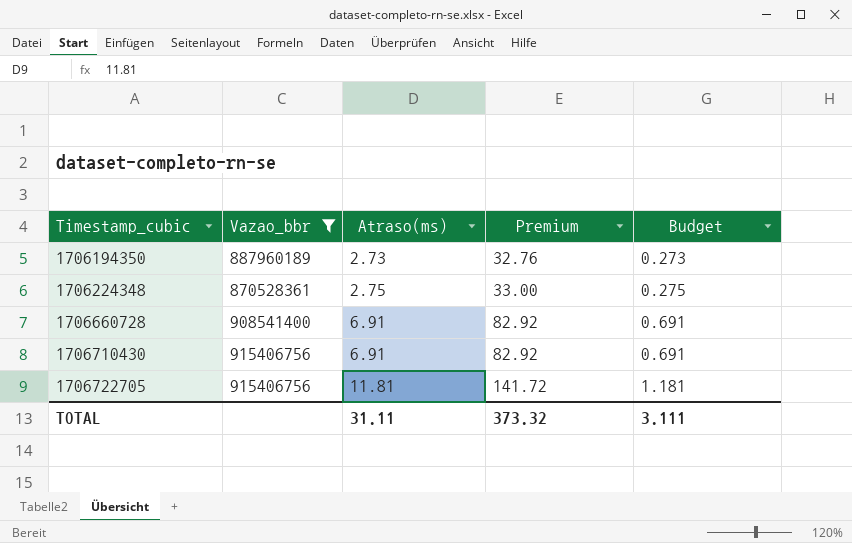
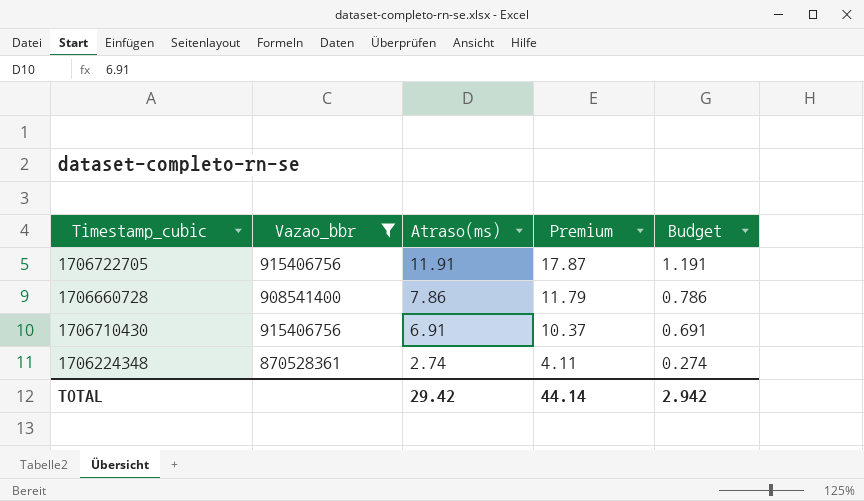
row order: Timestamp_cubic ascending -> Atraso(ms) descending
column Premium | formula: [Atraso(ms)] * 12 -> [Atraso(ms)] * 1.5
row 1706194350: 887960189 | 2.73 | 32.76 | 0.273 -> none
1706722705 | Atraso(ms): 11.81 -> 11.91
1706722705 | Budget: 1.181 -> 1.191
1706660728 | Atraso(ms): 6.91 -> 7.86
1706660728 | Budget: 0.691 -> 0.786
1706224348 | Atraso(ms): 2.75 -> 2.74
1706224348 | Budget: 0.275 -> 0.274
TOTAL | Atraso(ms): 31.11 -> 29.42
TOTAL | Premium: 373.32 -> 44.14
TOTAL | Budget: 3.111 -> 2.942

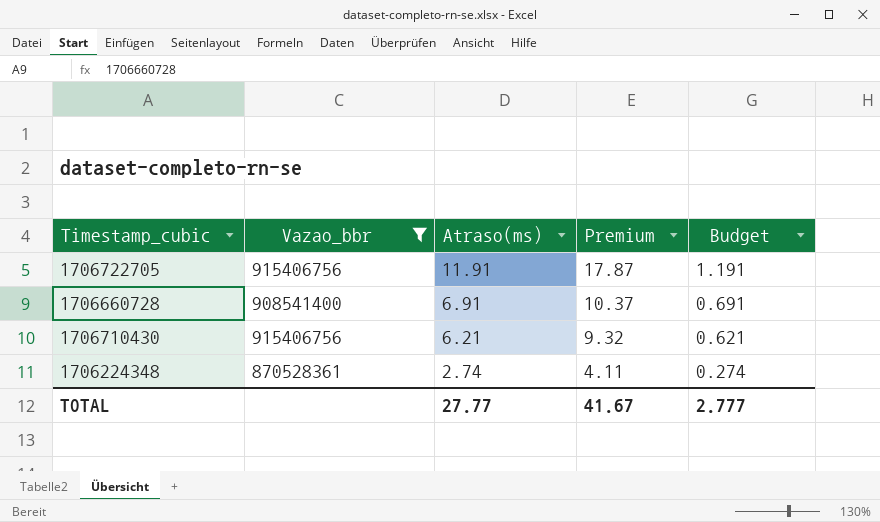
1706660728 | Atraso(ms): 7.86 -> 6.91
1706660728 | Premium: 11.79 -> 10.37
1706660728 | Budget: 0.786 -> 0.691
1706710430 | Atraso(ms): 6.91 -> 6.21
1706710430 | Premium: 10.37 -> 9.32
1706710430 | Budget: 0.691 -> 0.621
TOTAL | Atraso(ms): 29.42 -> 27.77
TOTAL | Premium: 44.14 -> 41.67
TOTAL | Budget: 2.942 -> 2.777

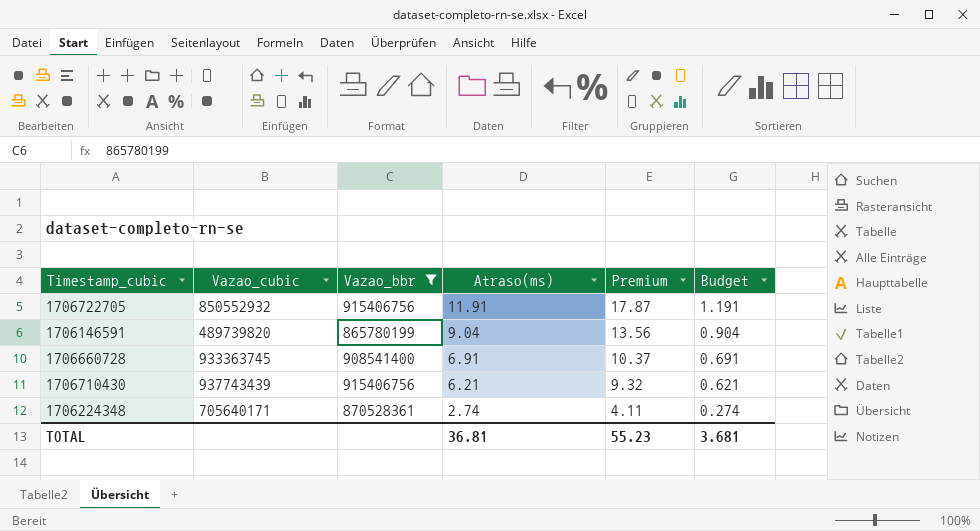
column Vazao_cubic | position: none -> 2
row 1706146591: none -> 489739820 | 865780199 | 9.04 | 13.56 | 0.904
TOTAL | Atraso(ms): 27.77 -> 36.81
TOTAL | Premium: 41.67 -> 55.23
TOTAL | Budget: 2.777 -> 3.681

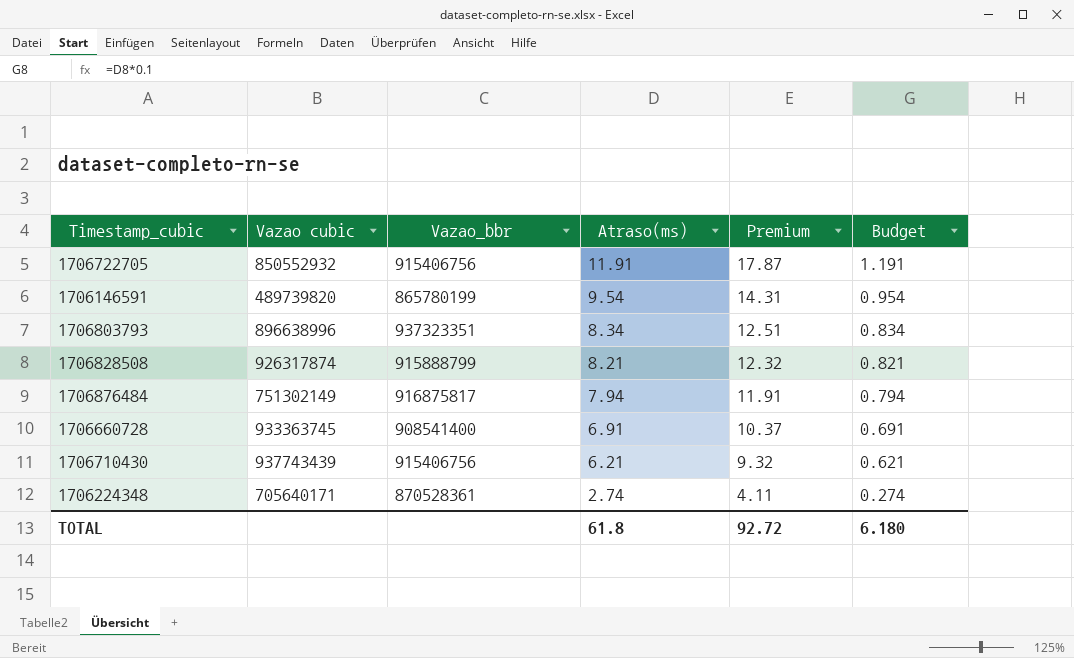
filter: Vazao_bbr <= 915406756 -> none
column name: Vazao_cubic -> Vazao cubic
1706146591 | Atraso(ms): 9.04 -> 9.54
1706146591 | Premium: 13.56 -> 14.31
1706146591 | Budget: 0.904 -> 0.954
TOTAL | Atraso(ms): 36.81 -> 61.8
TOTAL | Premium: 55.23 -> 92.72
TOTAL | Budget: 3.681 -> 6.180

